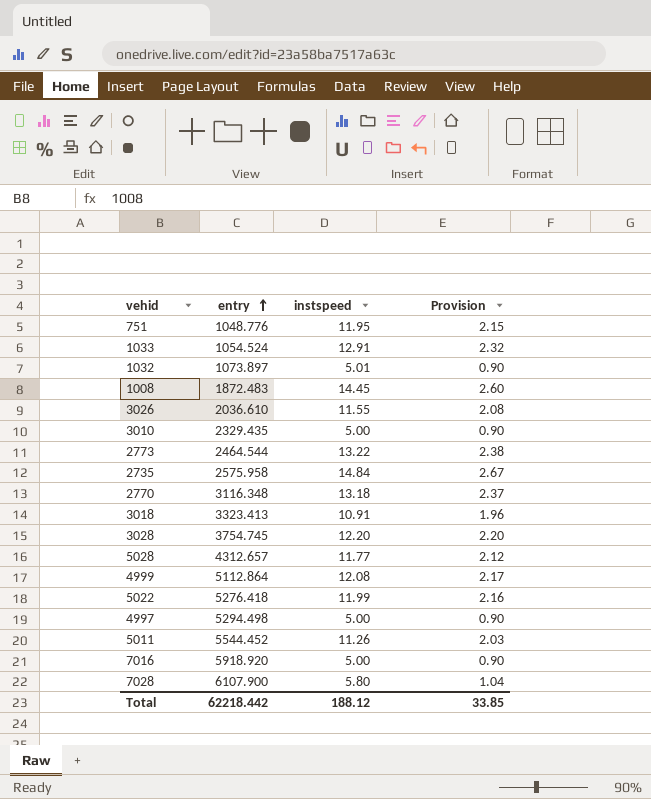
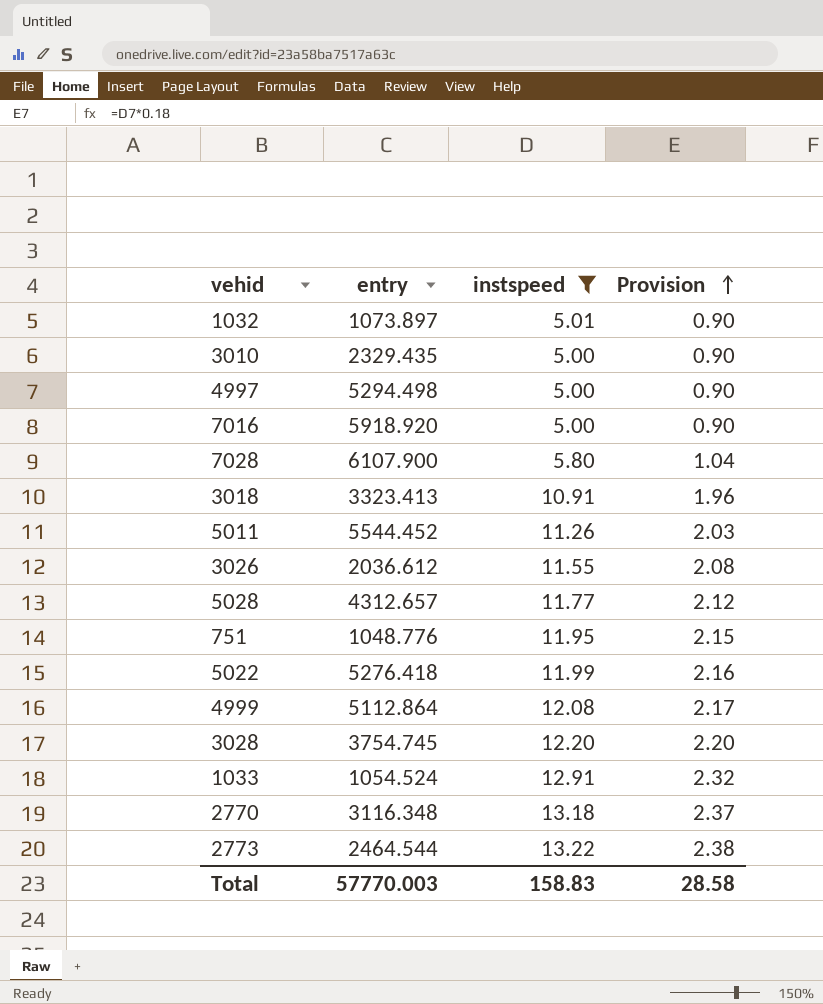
filter: none -> instspeed <= 13.22
row order: entry ascending -> Provision ascending
3026 | entry: 2036.610 -> 2036.612
Total | entry: 62218.442 -> 57770.003
Total | instspeed: 188.12 -> 158.83
Total | Provision: 33.85 -> 28.58

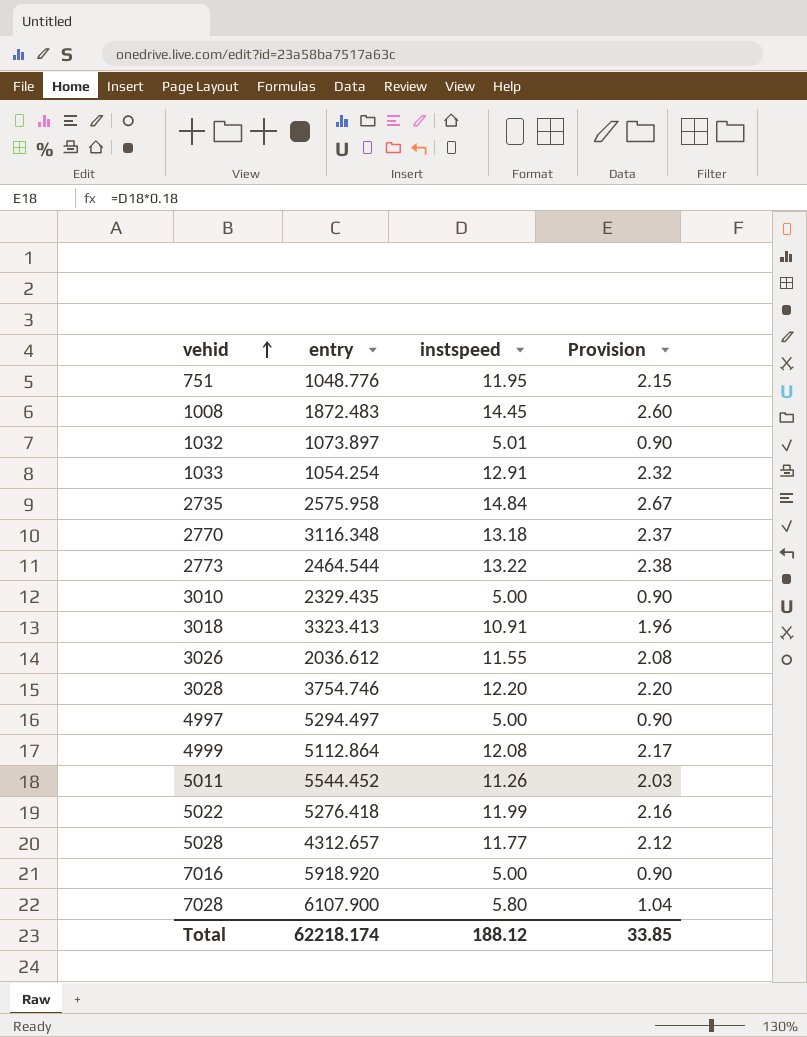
filter: instspeed <= 13.22 -> none
row order: Provision ascending -> vehid ascending
1033 | entry: 1054.524 -> 1054.254
3028 | entry: 3754.745 -> 3754.746
4997 | entry: 5294.498 -> 5294.497
Total | entry: 57770.003 -> 62218.174
Total | instspeed: 158.83 -> 188.12
Total | Provision: 28.58 -> 33.85

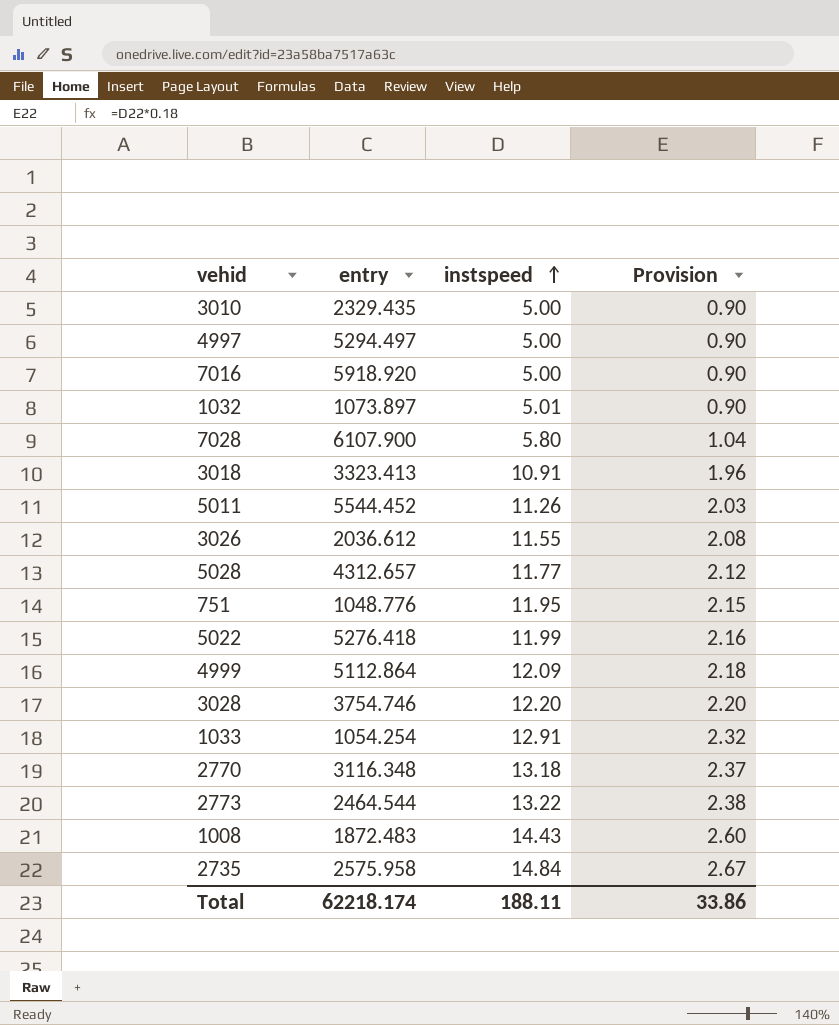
row order: vehid ascending -> instspeed ascending
4999 | instspeed: 12.08 -> 12.09
4999 | Provision: 2.17 -> 2.18
1008 | instspeed: 14.45 -> 14.43
Total | instspeed: 188.12 -> 188.11
Total | Provision: 33.85 -> 33.86

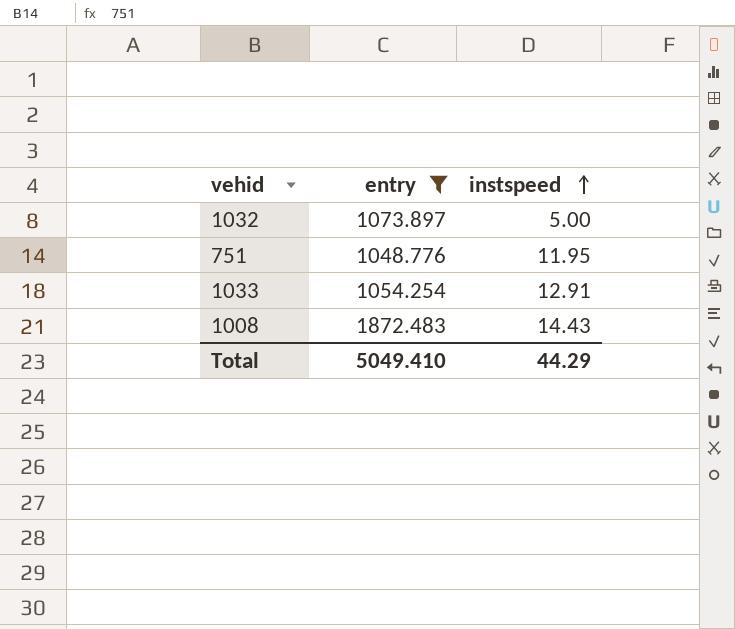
filter: none -> entry <= 1872.483
column Provision | formula: [instspeed] * 0.18 -> none
1032 | instspeed: 5.01 -> 5.00
Total | entry: 62218.174 -> 5049.410
Total | instspeed: 188.11 -> 44.29

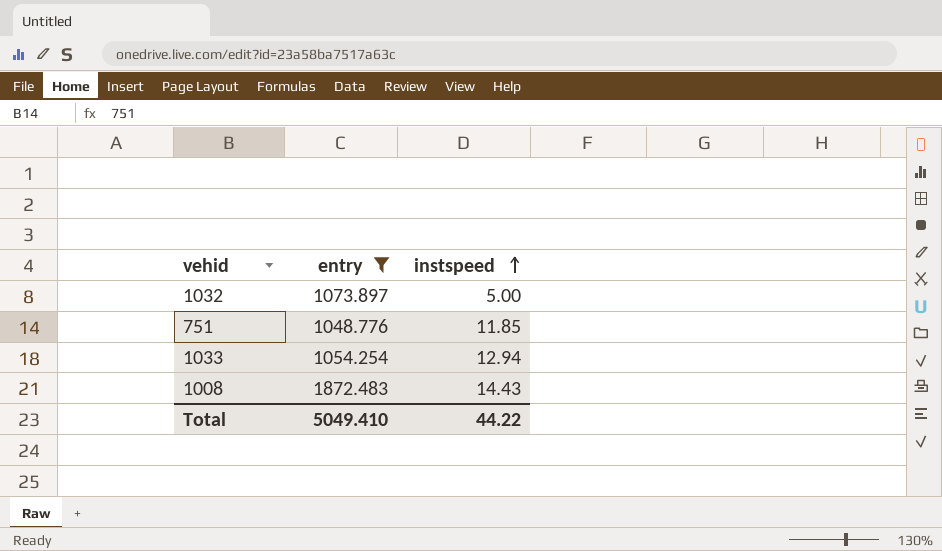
751 | instspeed: 11.95 -> 11.85
1033 | instspeed: 12.91 -> 12.94
Total | instspeed: 44.29 -> 44.22

